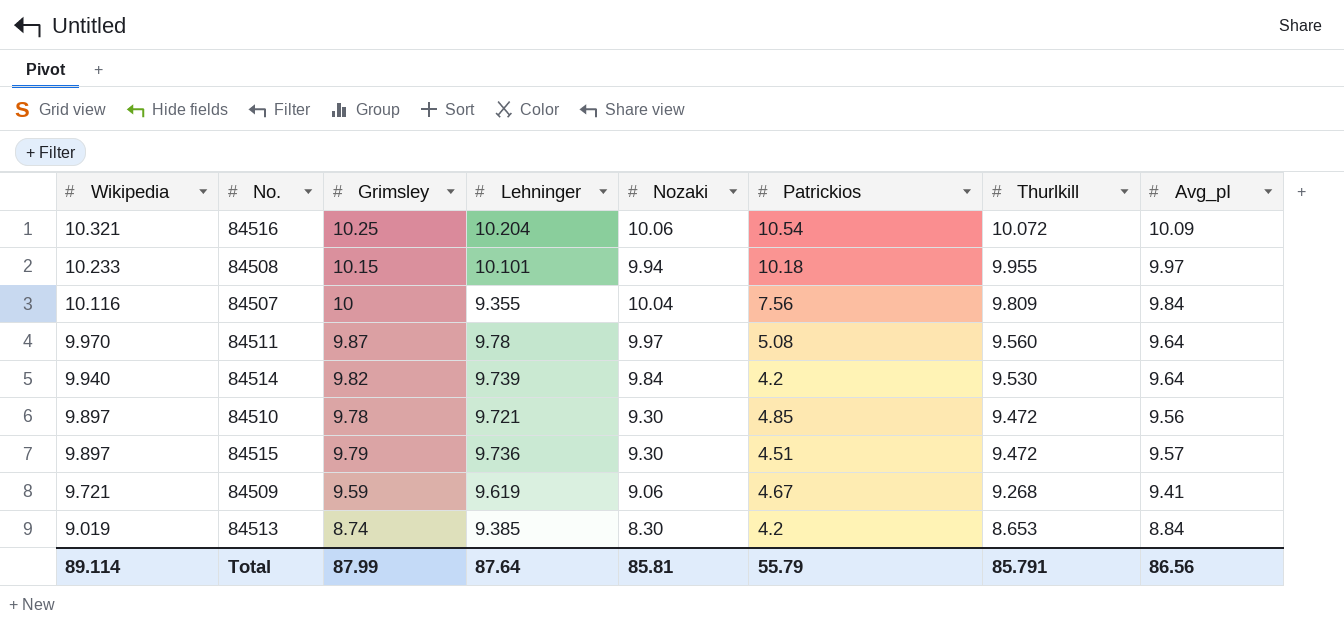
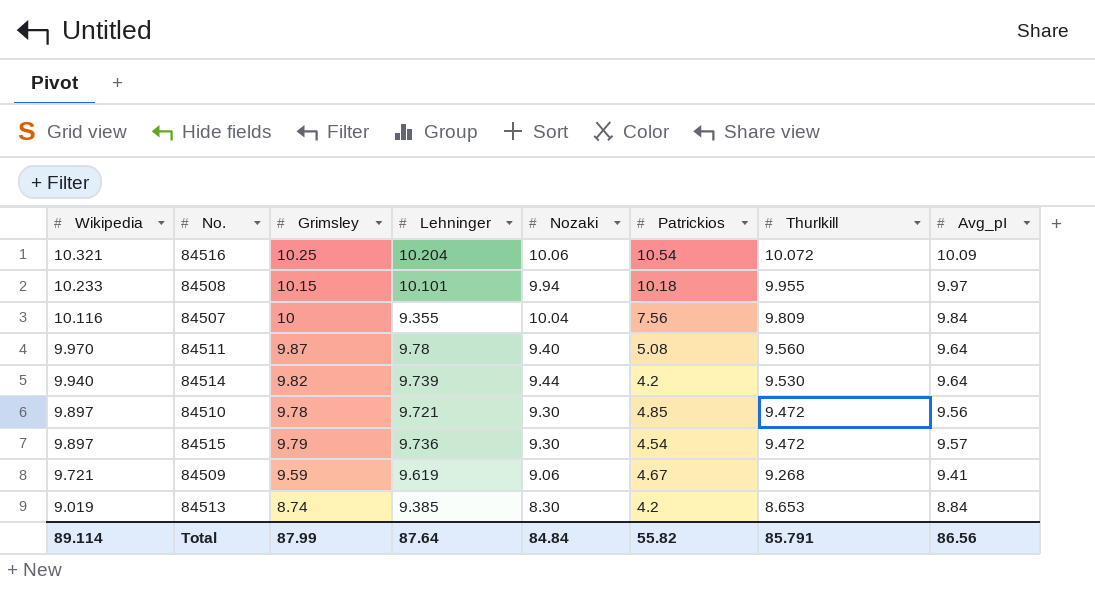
84511 | Nozaki: 9.97 -> 9.40
84514 | Nozaki: 9.84 -> 9.44
84515 | Patrickios: 4.51 -> 4.54
Total | Nozaki: 85.81 -> 84.84
Total | Patrickios: 55.79 -> 55.82

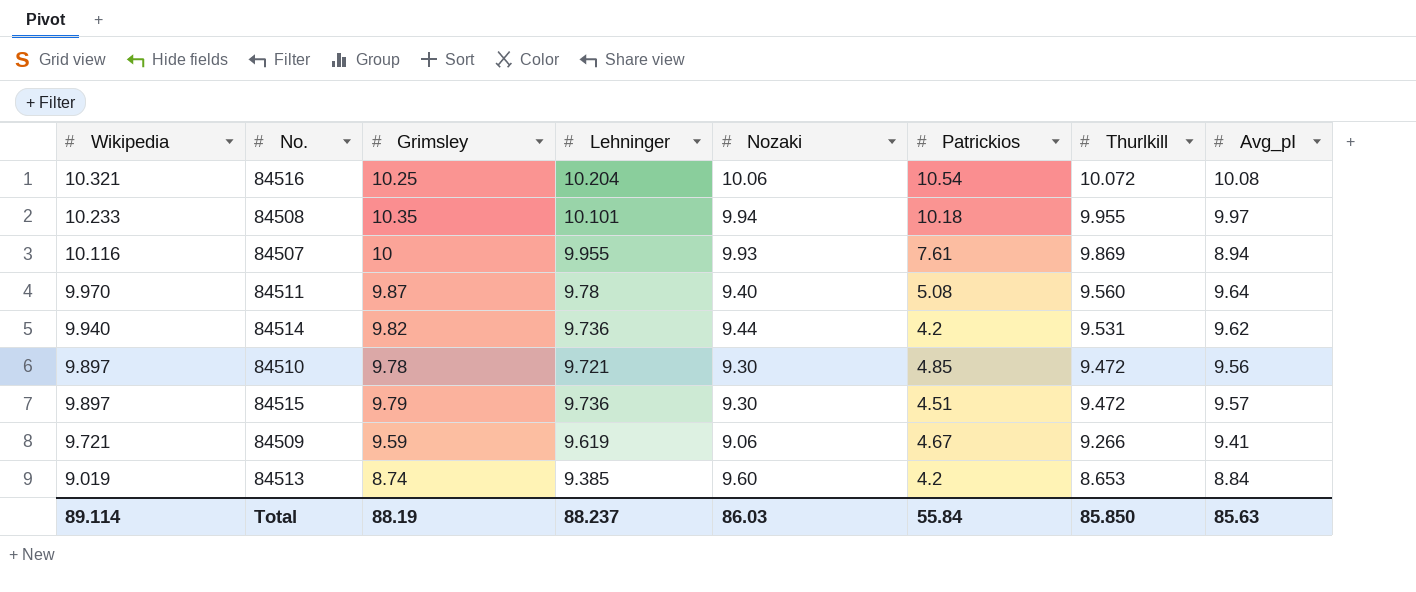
84516 | Avg_pI: 10.09 -> 10.08
84508 | Grimsley: 10.15 -> 10.35
84507 | Lehninger: 9.355 -> 9.955
84507 | Nozaki: 10.04 -> 9.93
84507 | Patrickios: 7.56 -> 7.61
84507 | Thurlkill: 9.809 -> 9.869
84507 | Avg_pI: 9.84 -> 8.94
84514 | Lehninger: 9.739 -> 9.736
84514 | Thurlkill: 9.530 -> 9.531
84514 | Avg_pI: 9.64 -> 9.62
84515 | Patrickios: 4.54 -> 4.51
84509 | Thurlkill: 9.268 -> 9.266
84513 | Nozaki: 8.30 -> 9.60
Total | Grimsley: 87.99 -> 88.19
Total | Lehninger: 87.64 -> 88.237
Total | Nozaki: 84.84 -> 86.03
Total | Patrickios: 55.82 -> 55.84
Total | Thurlkill: 85.791 -> 85.850
Total | Avg_pI: 86.56 -> 85.63

